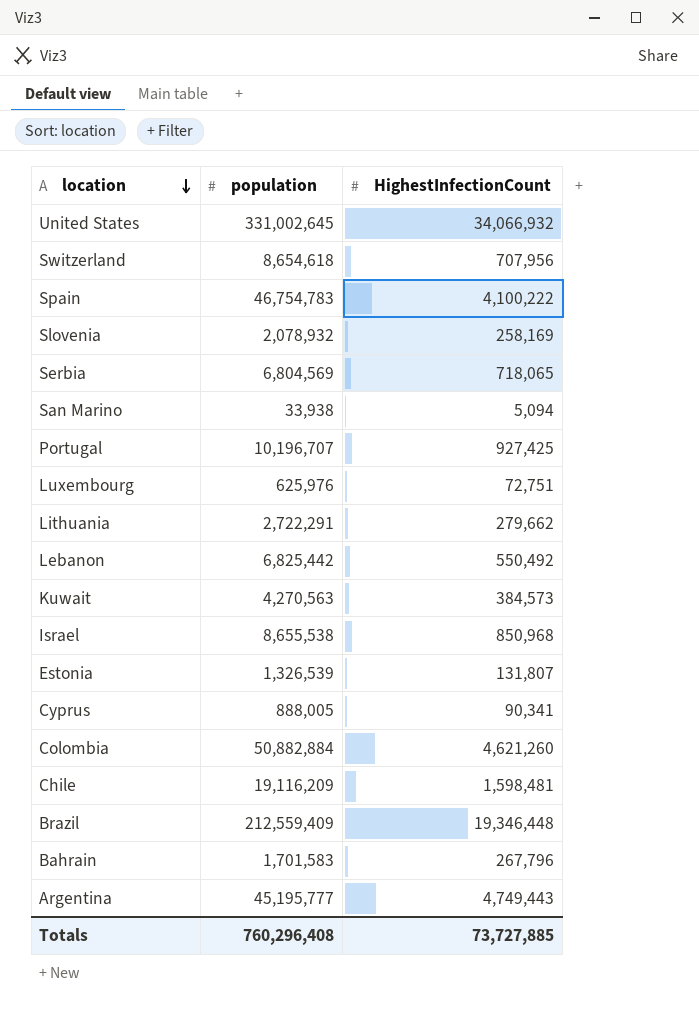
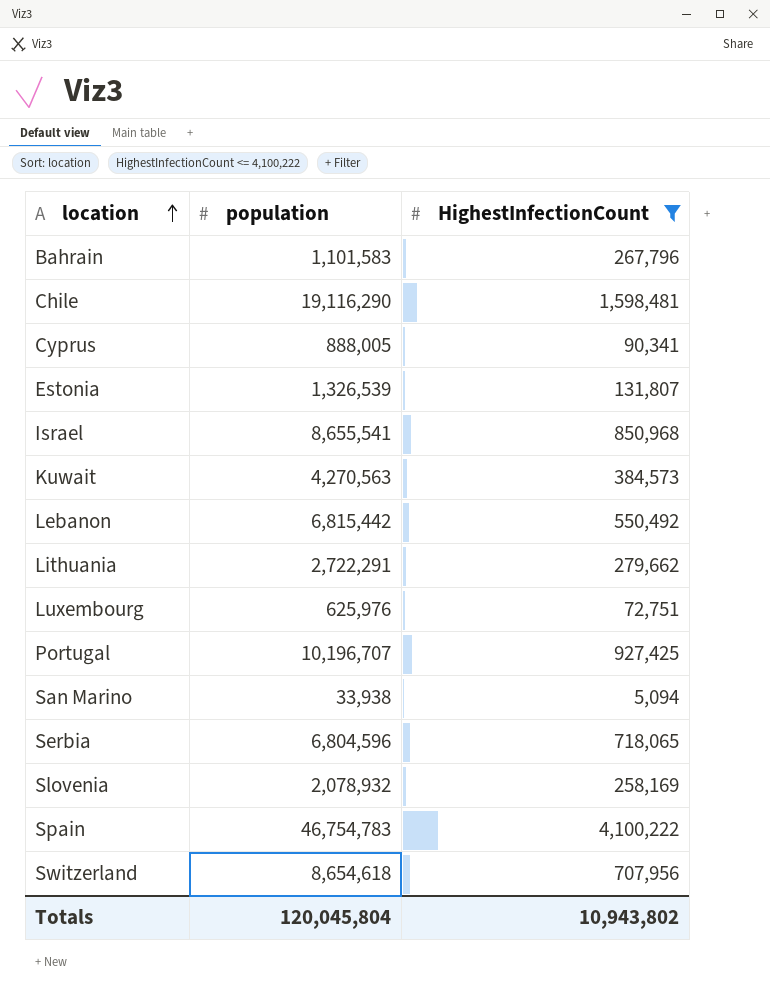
filter: none -> HighestInfectionCount <= 4,100,222
row order: location descending -> location ascending
Bahrain | population: 1,701,583 -> 1,101,583
Chile | population: 19,116,209 -> 19,116,290
Israel | population: 8,655,538 -> 8,655,541
Lebanon | population: 6,825,442 -> 6,815,442
Serbia | population: 6,804,569 -> 6,804,596
Totals | population: 760,296,408 -> 120,045,804
Totals | HighestInfectionCount: 73,727,885 -> 10,943,802

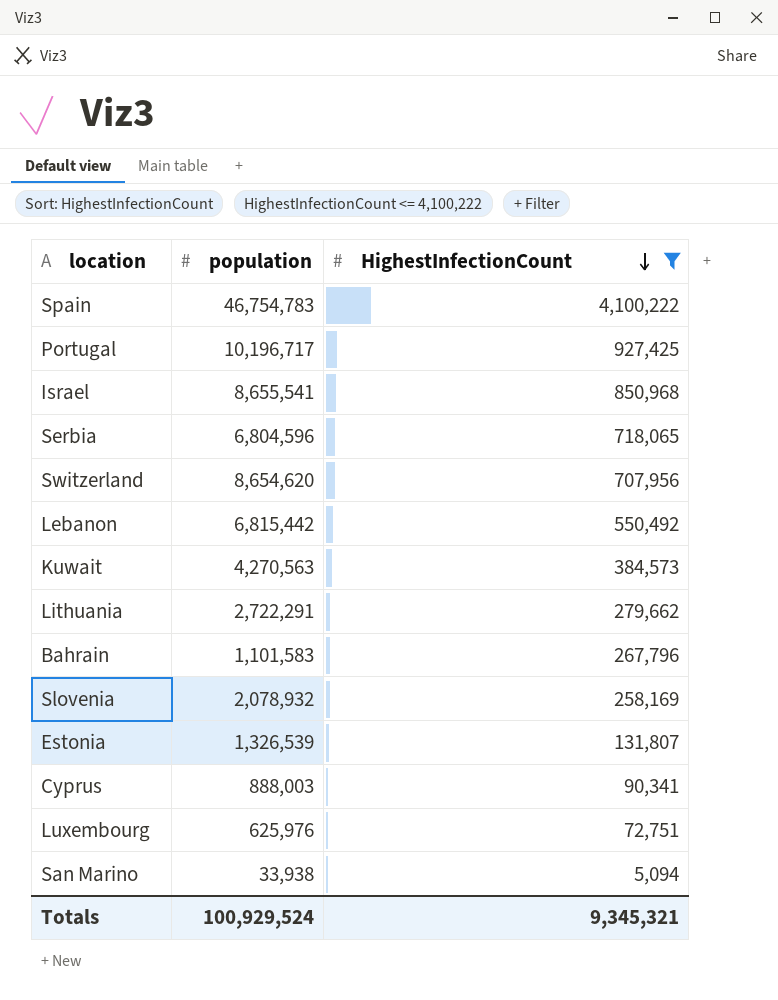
row order: location ascending -> HighestInfectionCount descending
row Chile: 19,116,290 | 1,598,481 -> none
Portugal | population: 10,196,707 -> 10,196,717
Switzerland | population: 8,654,618 -> 8,654,620
Cyprus | population: 888,005 -> 888,003
Totals | population: 120,045,804 -> 100,929,524
Totals | HighestInfectionCount: 10,943,802 -> 9,345,321

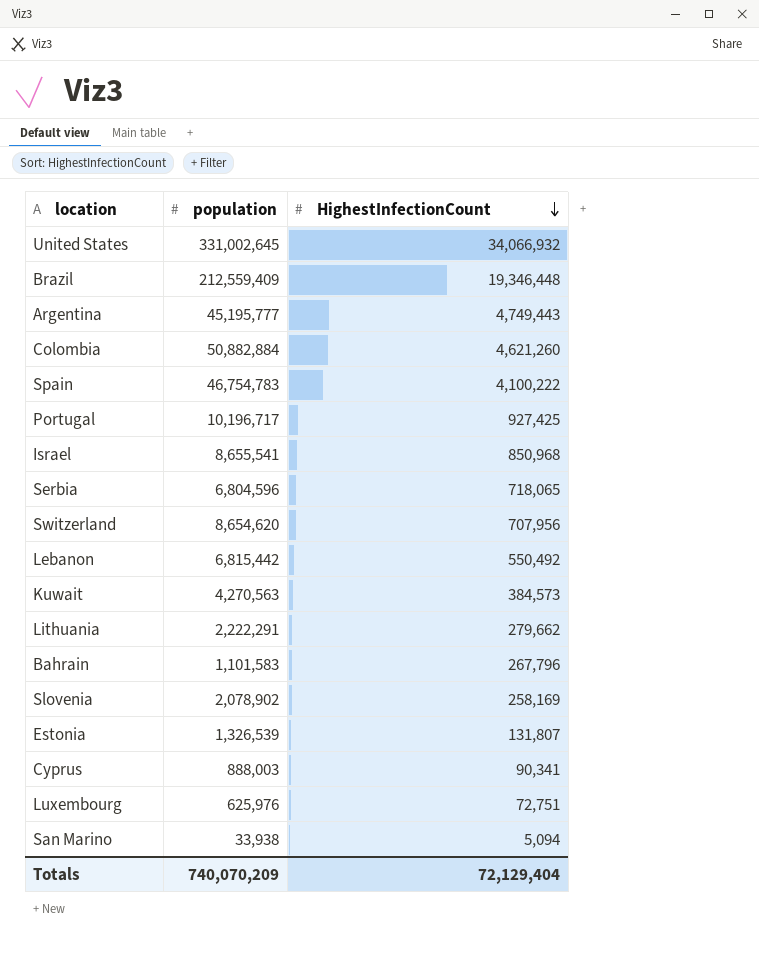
filter: HighestInfectionCount <= 4,100,222 -> none
Lithuania | population: 2,722,291 -> 2,222,291
Slovenia | population: 2,078,932 -> 2,078,902
Totals | population: 100,929,524 -> 740,070,209
Totals | HighestInfectionCount: 9,345,321 -> 72,129,404

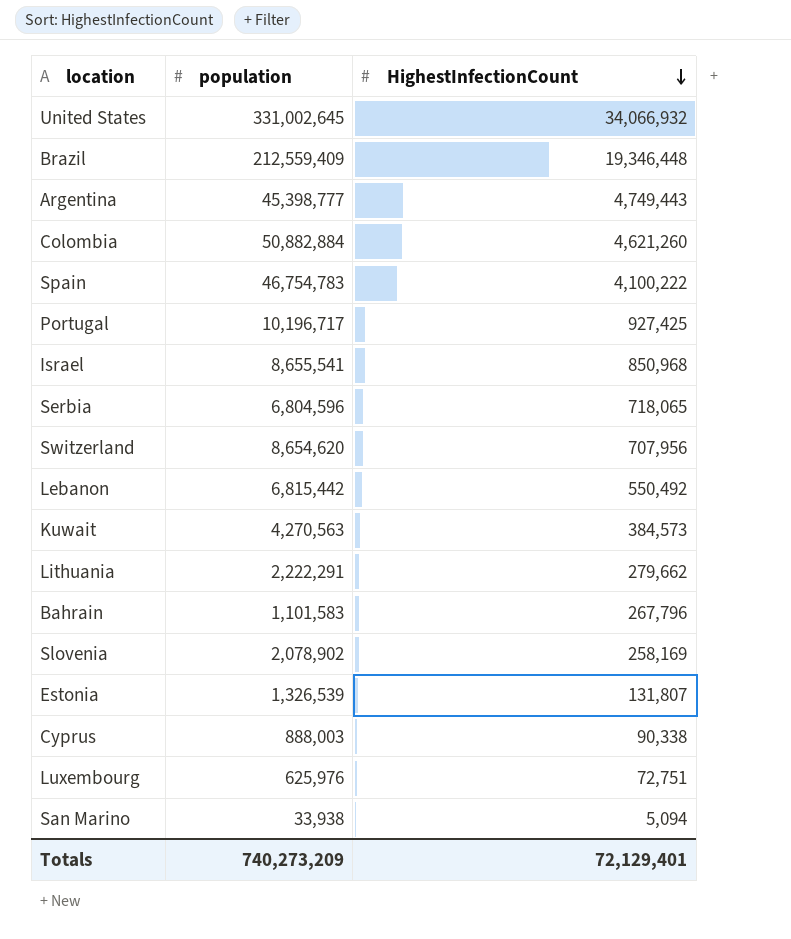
Argentina | population: 45,195,777 -> 45,398,777
Cyprus | HighestInfectionCount: 90,341 -> 90,338
Totals | population: 740,070,209 -> 740,273,209
Totals | HighestInfectionCount: 72,129,404 -> 72,129,401

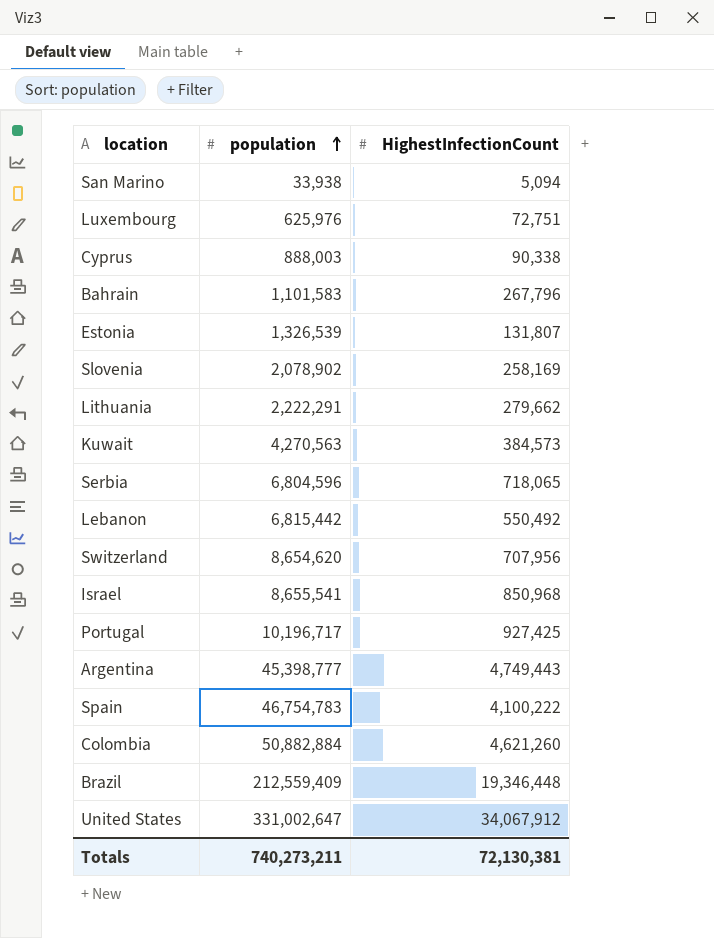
row order: HighestInfectionCount descending -> population ascending
United States | population: 331,002,645 -> 331,002,647
United States | HighestInfectionCount: 34,066,932 -> 34,067,912
Totals | population: 740,273,209 -> 740,273,211
Totals | HighestInfectionCount: 72,129,401 -> 72,130,381

